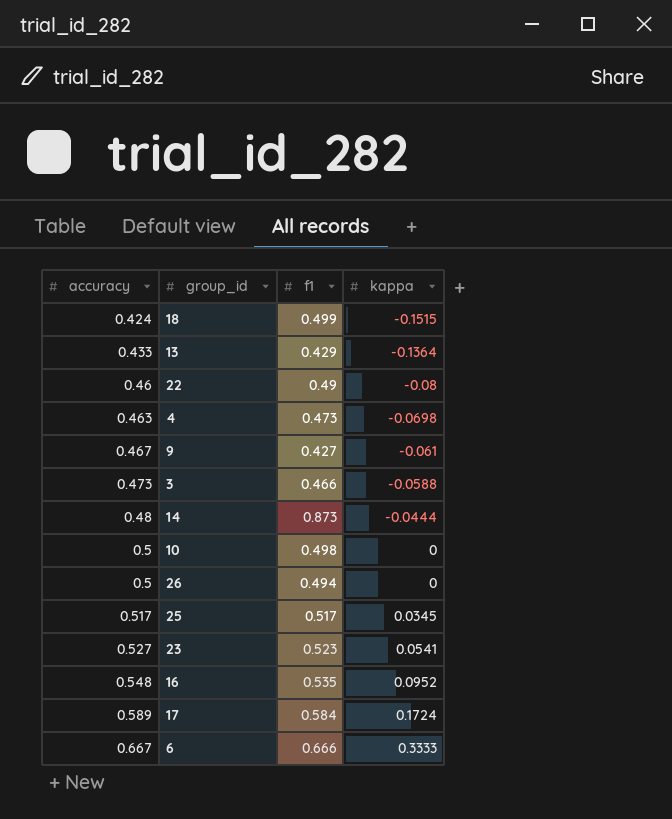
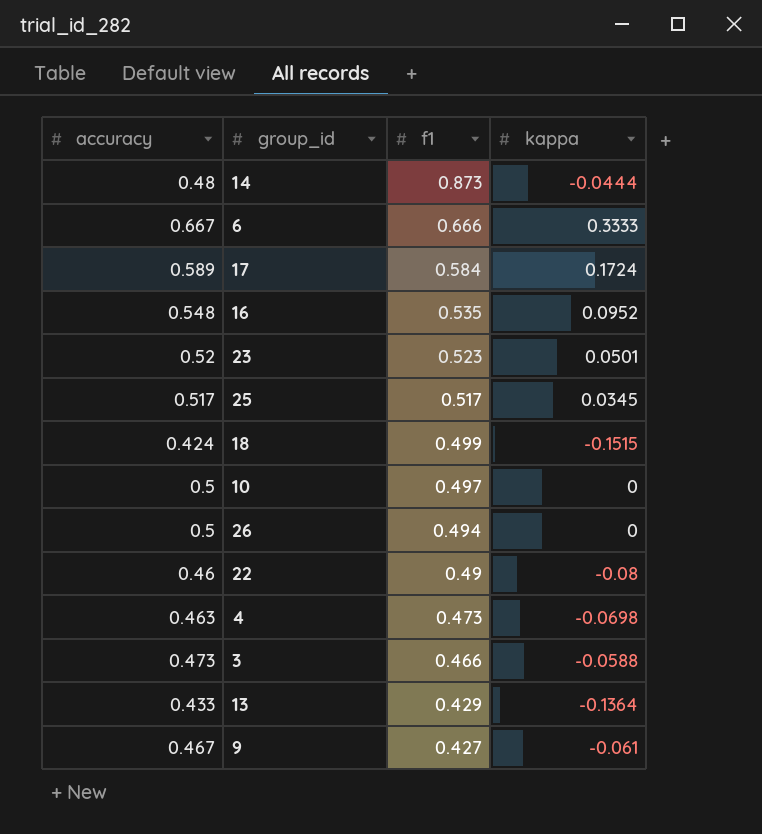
row order: accuracy ascending -> f1 descending
23 | accuracy: 0.527 -> 0.52
23 | kappa: 0.0541 -> 0.0501
10 | f1: 0.498 -> 0.497

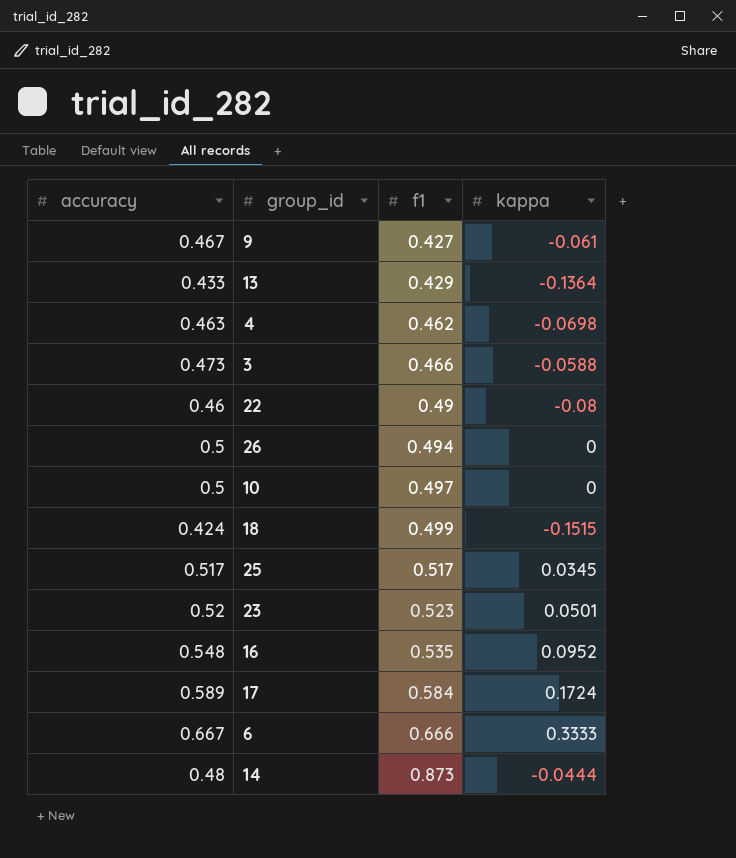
row order: f1 descending -> f1 ascending
4 | f1: 0.473 -> 0.462

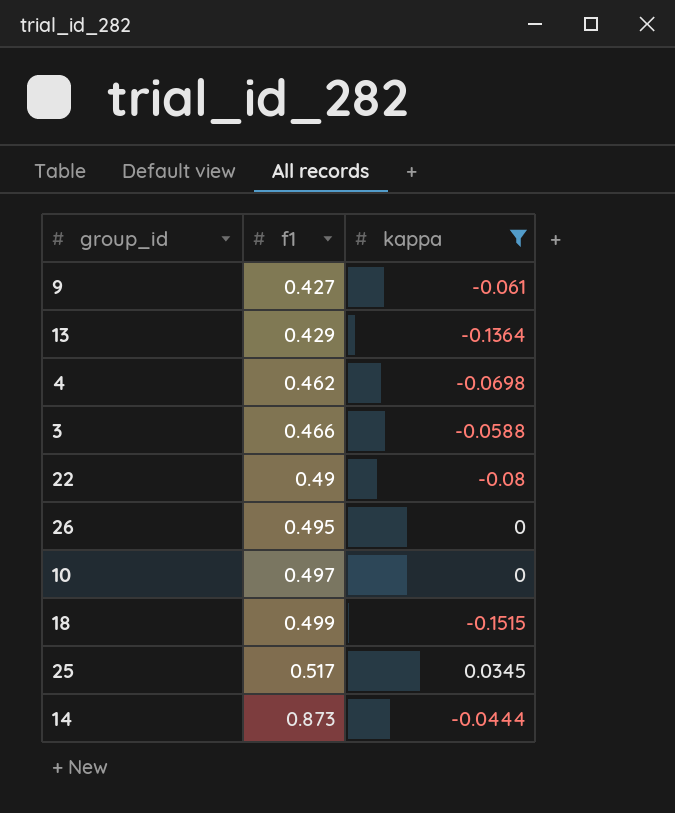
filter: none -> kappa <= 0.0345
column accuracy | position: 1 -> none
26 | f1: 0.494 -> 0.495

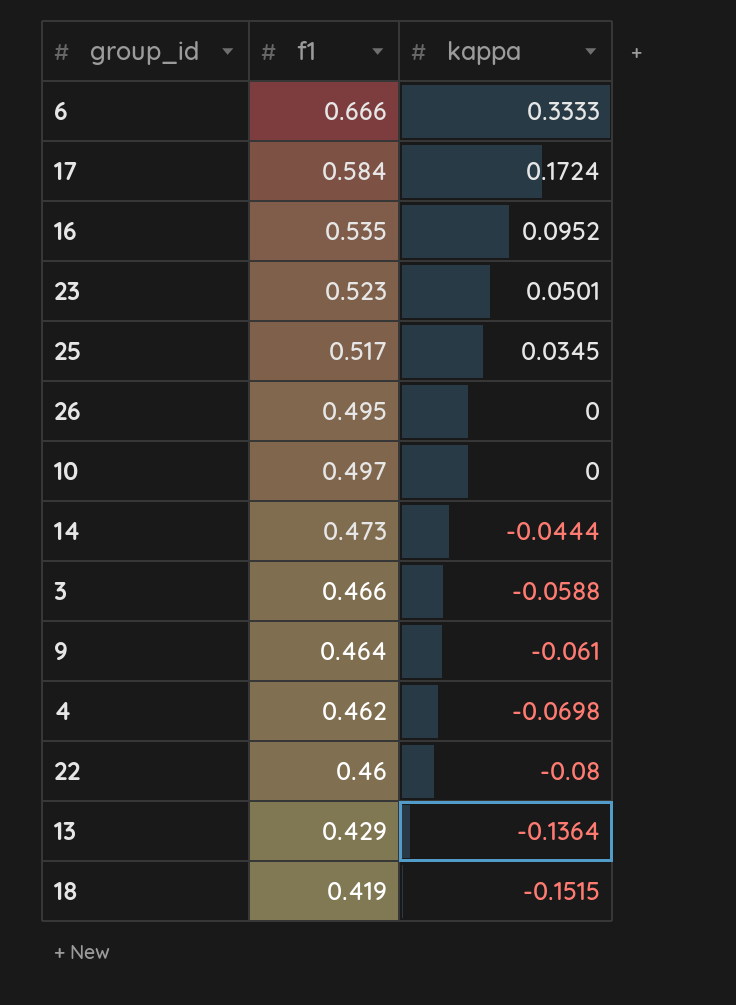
filter: kappa <= 0.0345 -> none
row order: f1 ascending -> kappa descending
14 | f1: 0.873 -> 0.473
9 | f1: 0.427 -> 0.464
22 | f1: 0.49 -> 0.46
18 | f1: 0.499 -> 0.419

